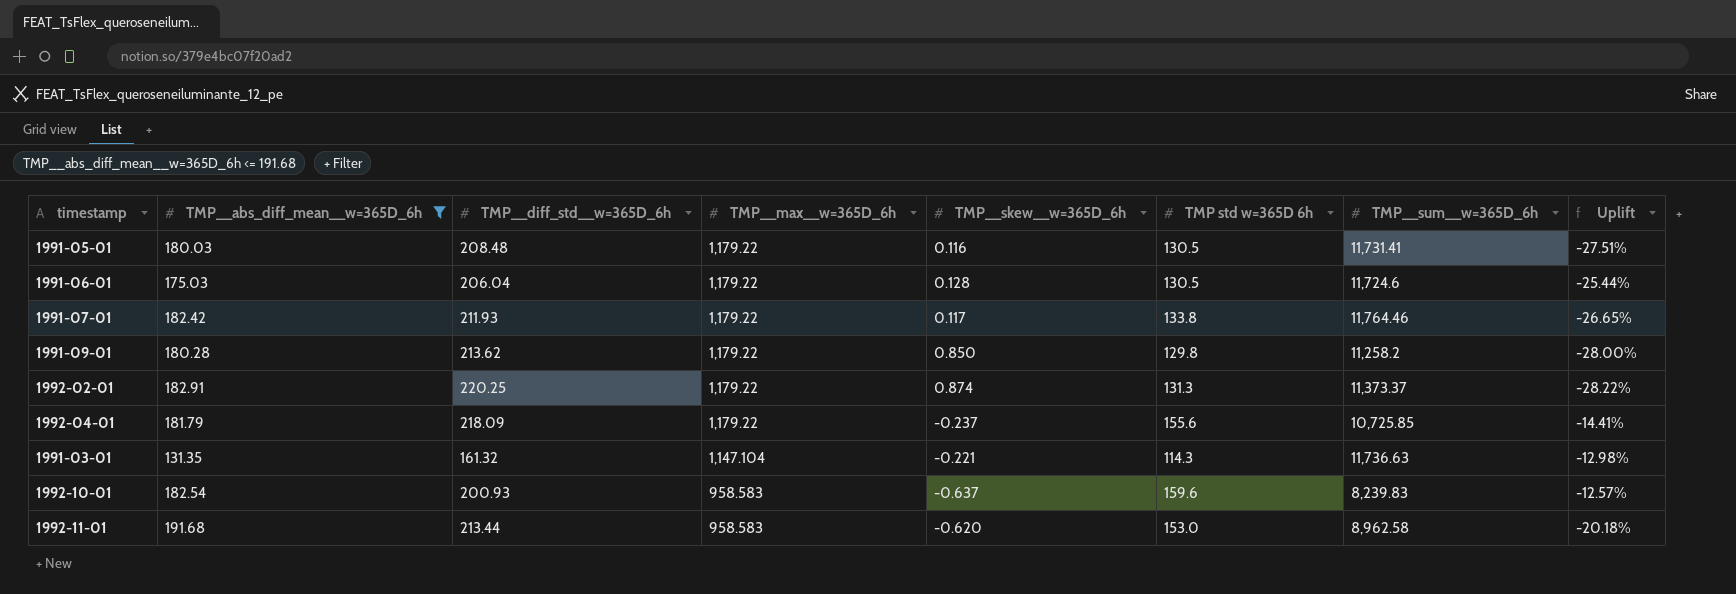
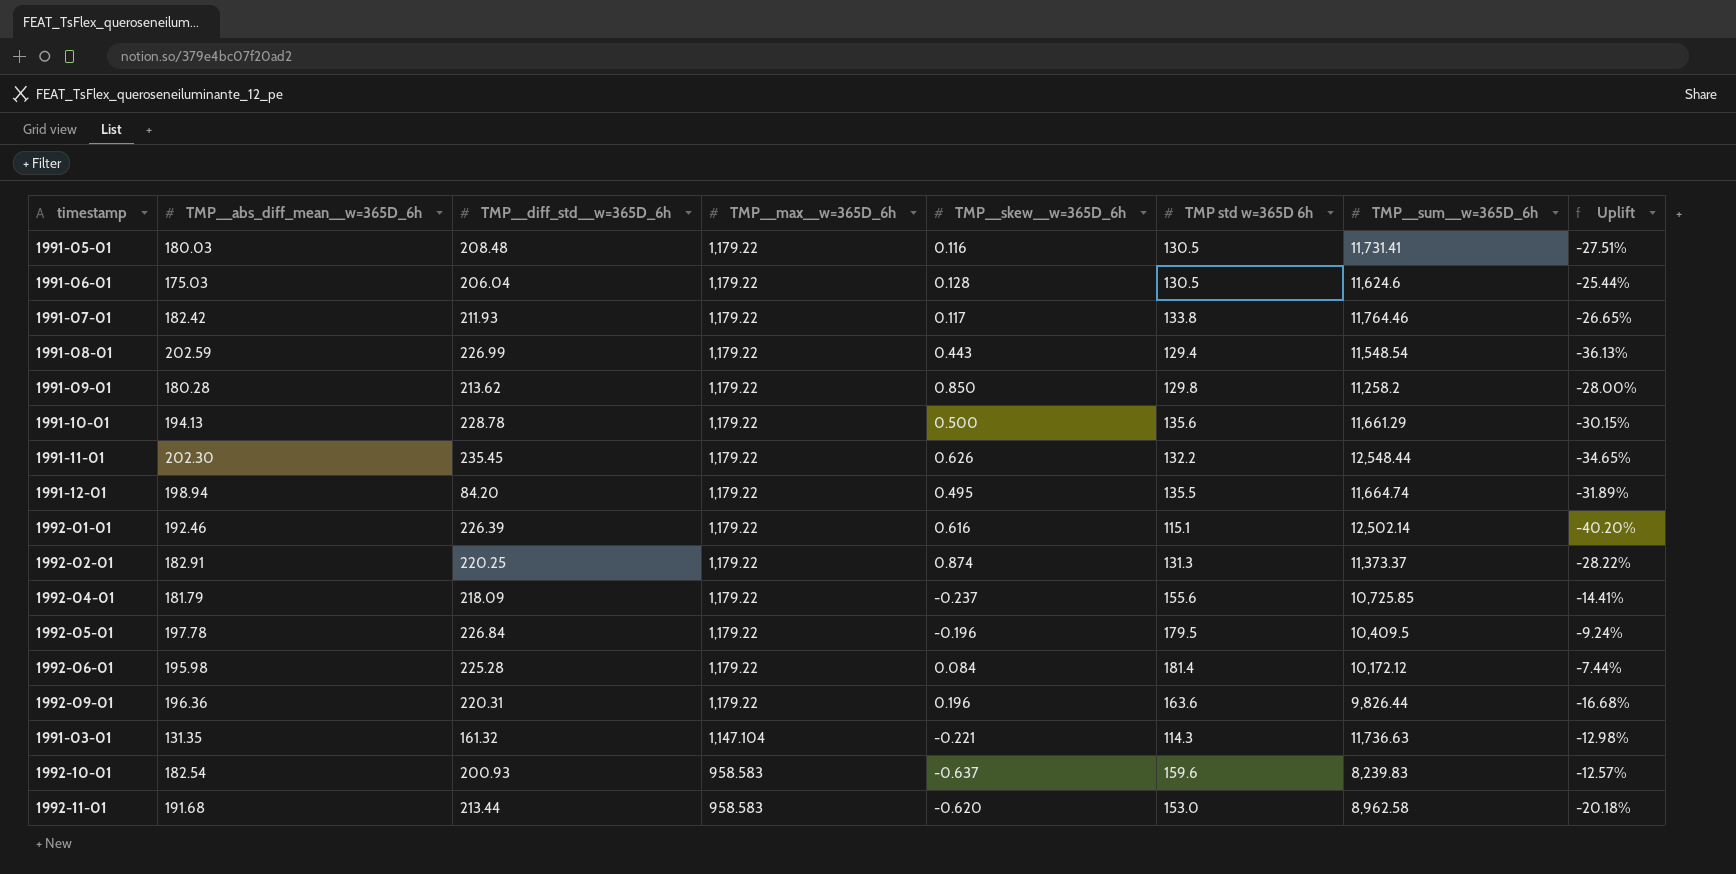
filter: TMP__abs_diff_mean__w=365D_6h <= 191.68 -> none
1991-06-01 | TMP__sum__w=365D_6h: 11,724.6 -> 11,624.6

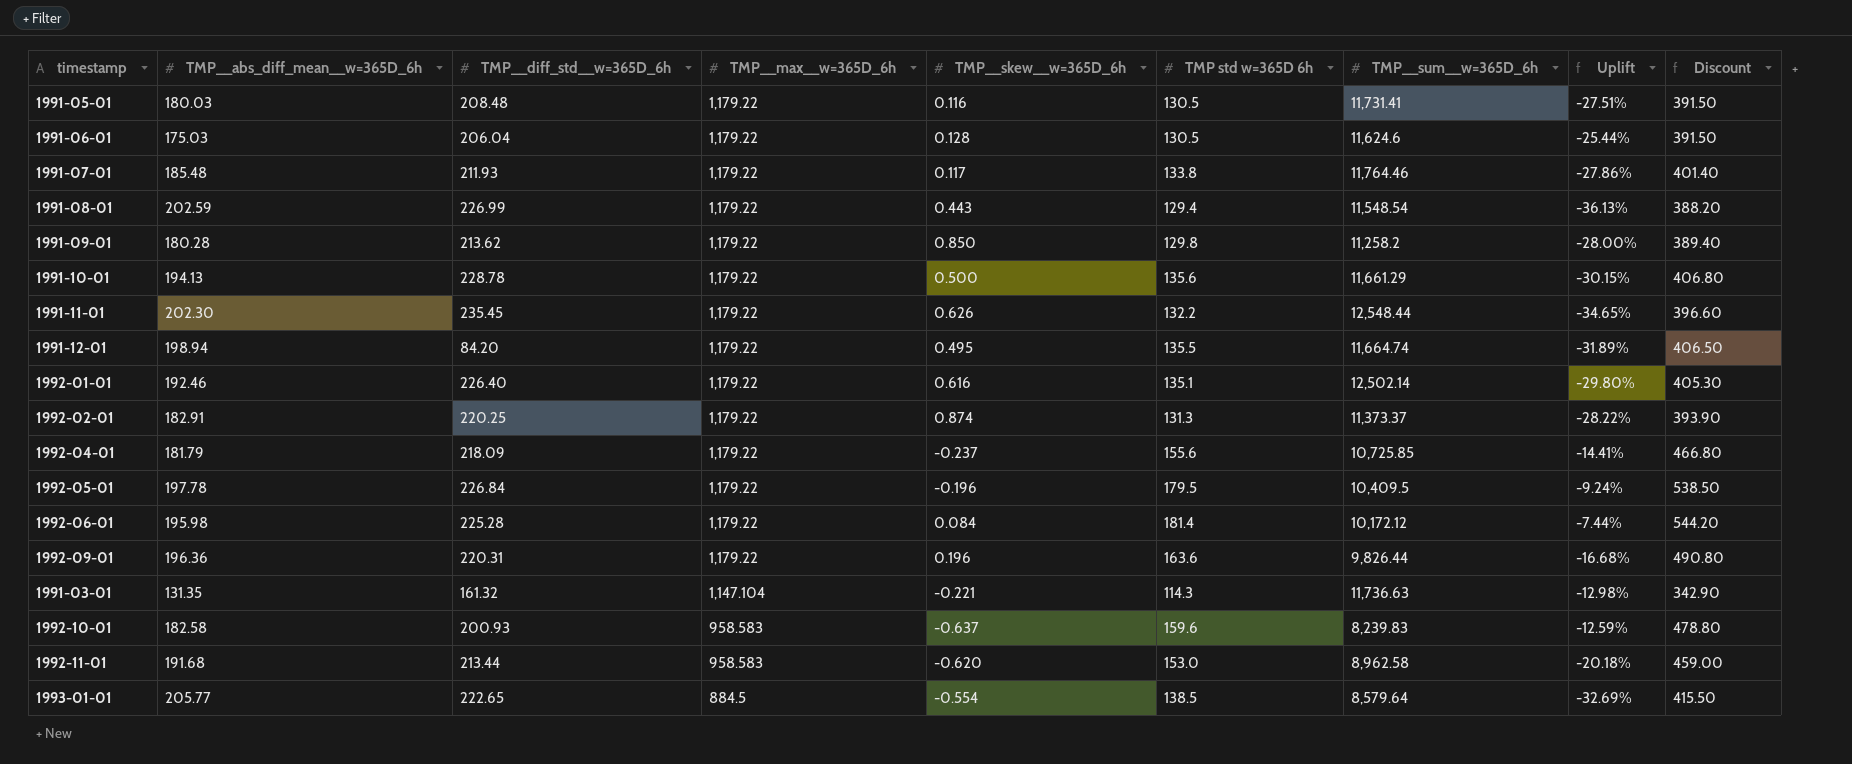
column Discount | formula: none -> [TMP std w=365D 6h] * 3
1991-07-01 | TMP__abs_diff_mean__w=365D_6h: 182.42 -> 185.48
1991-07-01 | Uplift: -26.65% -> -27.86%
1992-01-01 | TMP__diff_std__w=365D_6h: 226.39 -> 226.40
1992-01-01 | TMP std w=365D 6h: 115.1 -> 135.1
1992-01-01 | Uplift: -40.20% -> -29.80%
1992-10-01 | TMP__abs_diff_mean__w=365D_6h: 182.54 -> 182.58
1992-10-01 | Uplift: -12.57% -> -12.59%
row 1993-01-01: none -> 205.77 | 222.65 | 884.5 | -0.554 | 138.5 | 8,579.64 | -32.69% | 415.50

